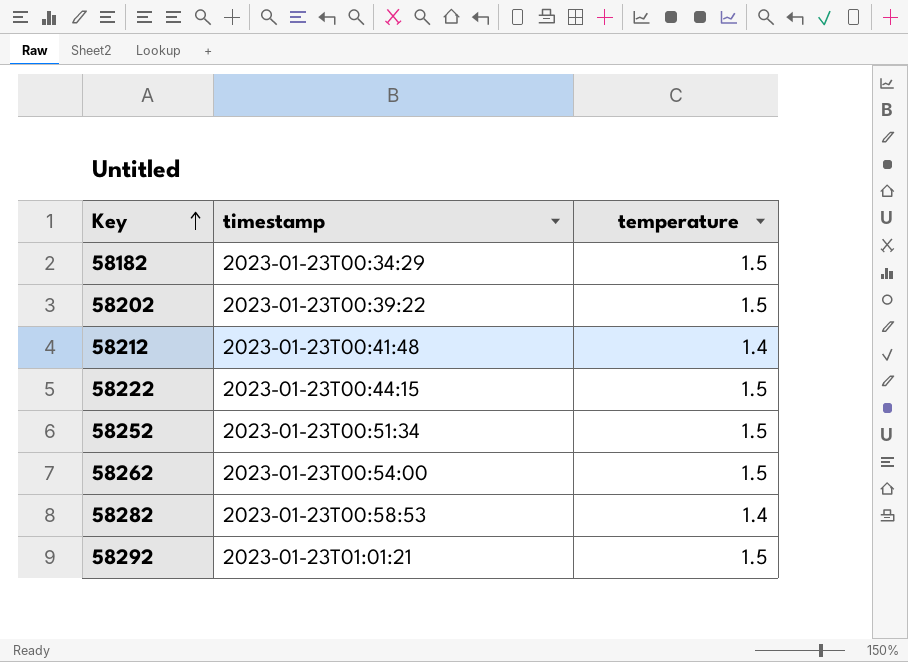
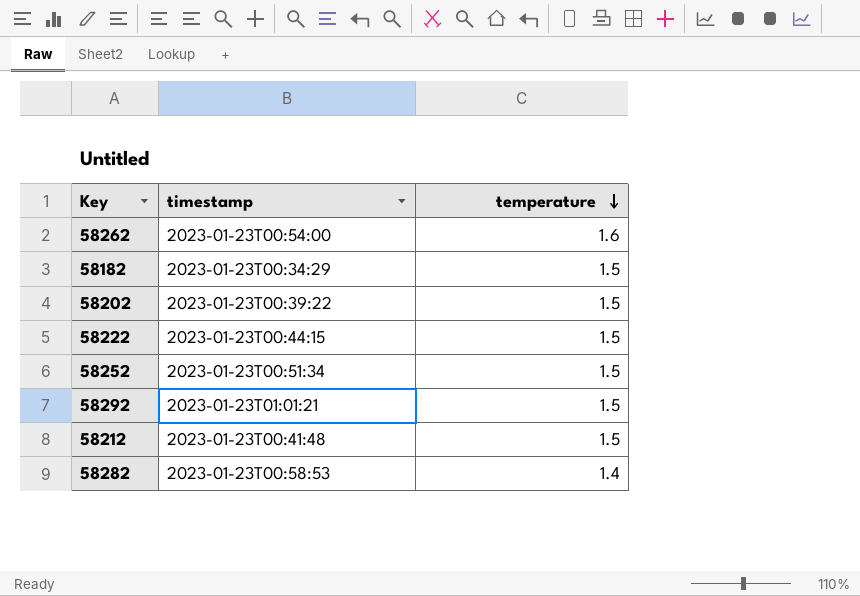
row order: Key ascending -> temperature descending
58262 | temperature: 1.5 -> 1.6
58212 | temperature: 1.4 -> 1.5

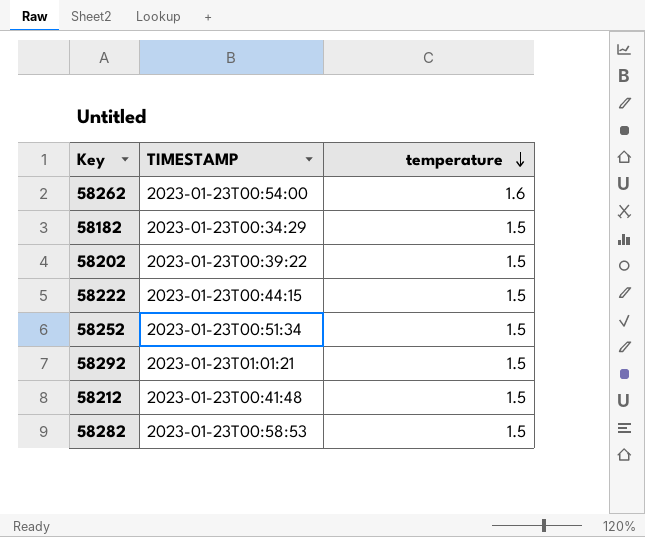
column name: timestamp -> TIMESTAMP
58282 | temperature: 1.4 -> 1.5

